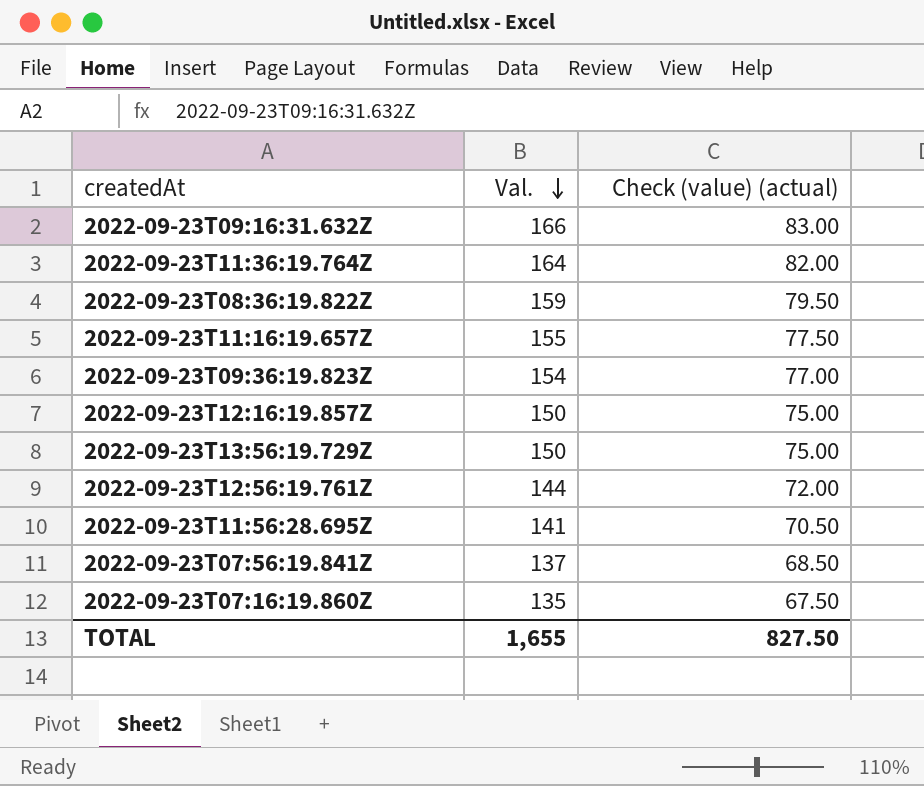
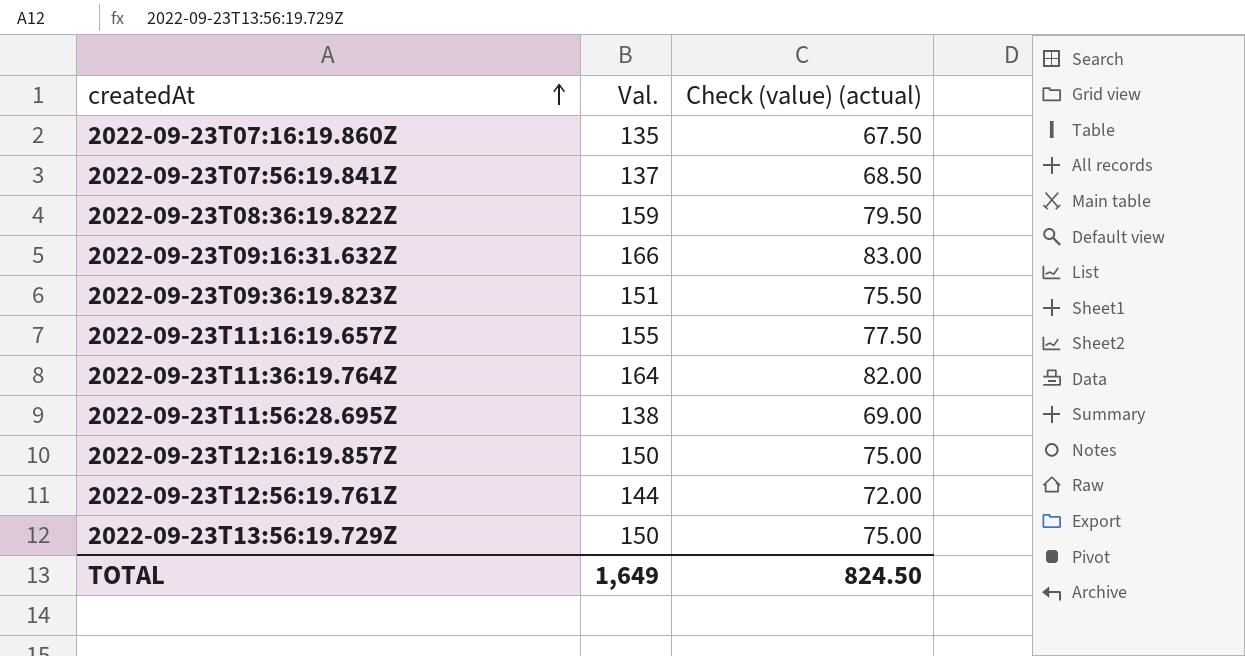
row order: Val. descending -> createdAt ascending
2022-09-23T09:36:19.823Z | Val.: 154 -> 151
2022-09-23T09:36:19.823Z | Check (value) (actual): 77.00 -> 75.50
2022-09-23T11:56:28.695Z | Val.: 141 -> 138
2022-09-23T11:56:28.695Z | Check (value) (actual): 70.50 -> 69.00
TOTAL | Val.: 1,655 -> 1,649
TOTAL | Check (value) (actual): 827.50 -> 824.50

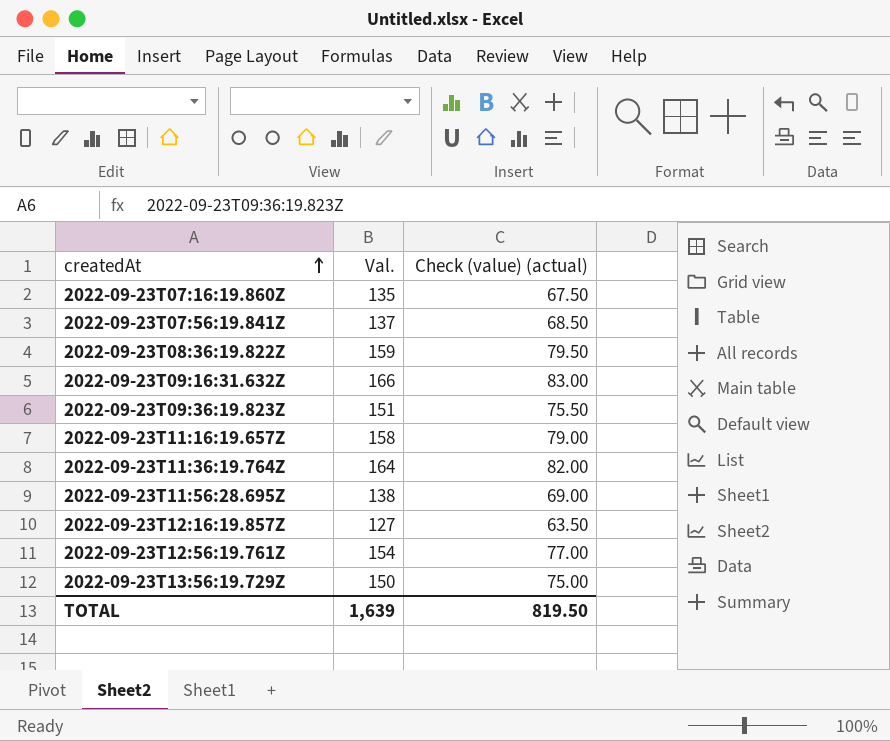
2022-09-23T11:16:19.657Z | Val.: 155 -> 158
2022-09-23T11:16:19.657Z | Check (value) (actual): 77.50 -> 79.00
2022-09-23T12:16:19.857Z | Val.: 150 -> 127
2022-09-23T12:16:19.857Z | Check (value) (actual): 75.00 -> 63.50
2022-09-23T12:56:19.761Z | Val.: 144 -> 154
2022-09-23T12:56:19.761Z | Check (value) (actual): 72.00 -> 77.00
TOTAL | Val.: 1,649 -> 1,639
TOTAL | Check (value) (actual): 824.50 -> 819.50

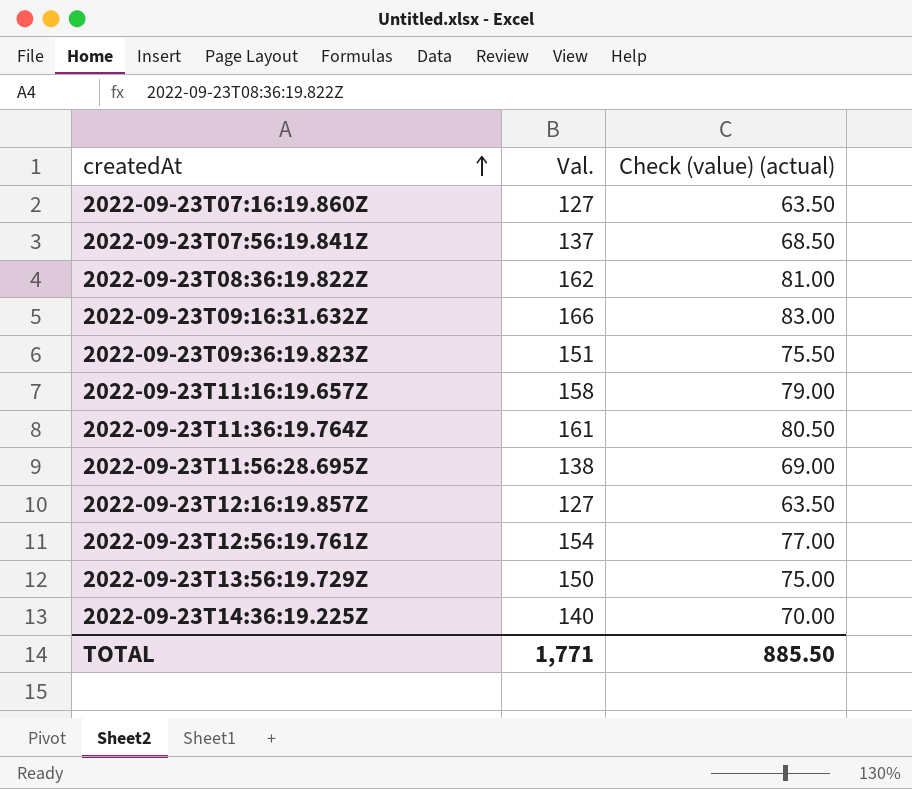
2022-09-23T07:16:19.860Z | Val.: 135 -> 127
2022-09-23T07:16:19.860Z | Check (value) (actual): 67.50 -> 63.50
2022-09-23T08:36:19.822Z | Val.: 159 -> 162
2022-09-23T08:36:19.822Z | Check (value) (actual): 79.50 -> 81.00
2022-09-23T11:36:19.764Z | Val.: 164 -> 161
2022-09-23T11:36:19.764Z | Check (value) (actual): 82.00 -> 80.50
row 2022-09-23T14:36:19.225Z: none -> 140 | 70.00
TOTAL | Val.: 1,639 -> 1,771
TOTAL | Check (value) (actual): 819.50 -> 885.50

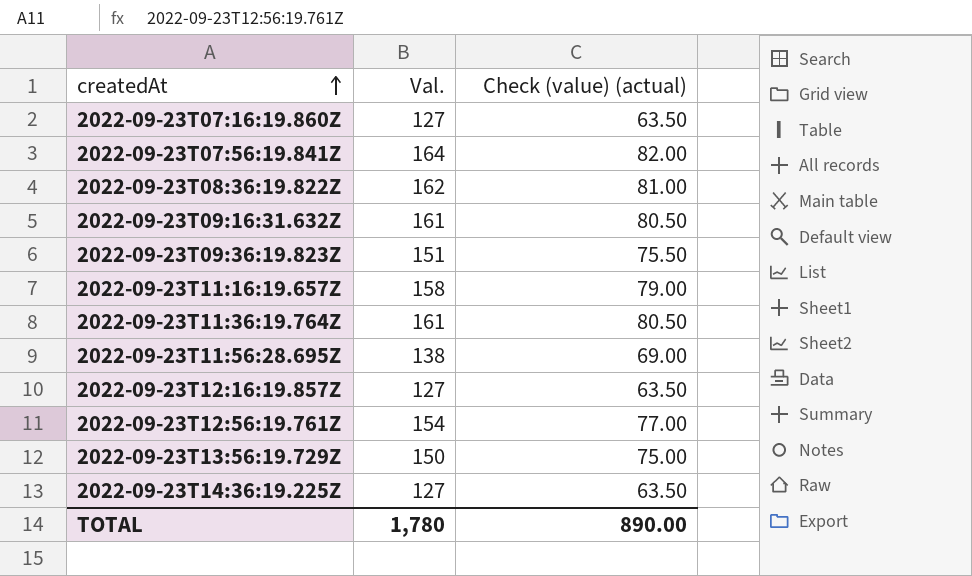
2022-09-23T07:56:19.841Z | Val.: 137 -> 164
2022-09-23T07:56:19.841Z | Check (value) (actual): 68.50 -> 82.00
2022-09-23T09:16:31.632Z | Val.: 166 -> 161
2022-09-23T09:16:31.632Z | Check (value) (actual): 83.00 -> 80.50
2022-09-23T14:36:19.225Z | Val.: 140 -> 127
2022-09-23T14:36:19.225Z | Check (value) (actual): 70.00 -> 63.50
TOTAL | Val.: 1,771 -> 1,780
TOTAL | Check (value) (actual): 885.50 -> 890.00

